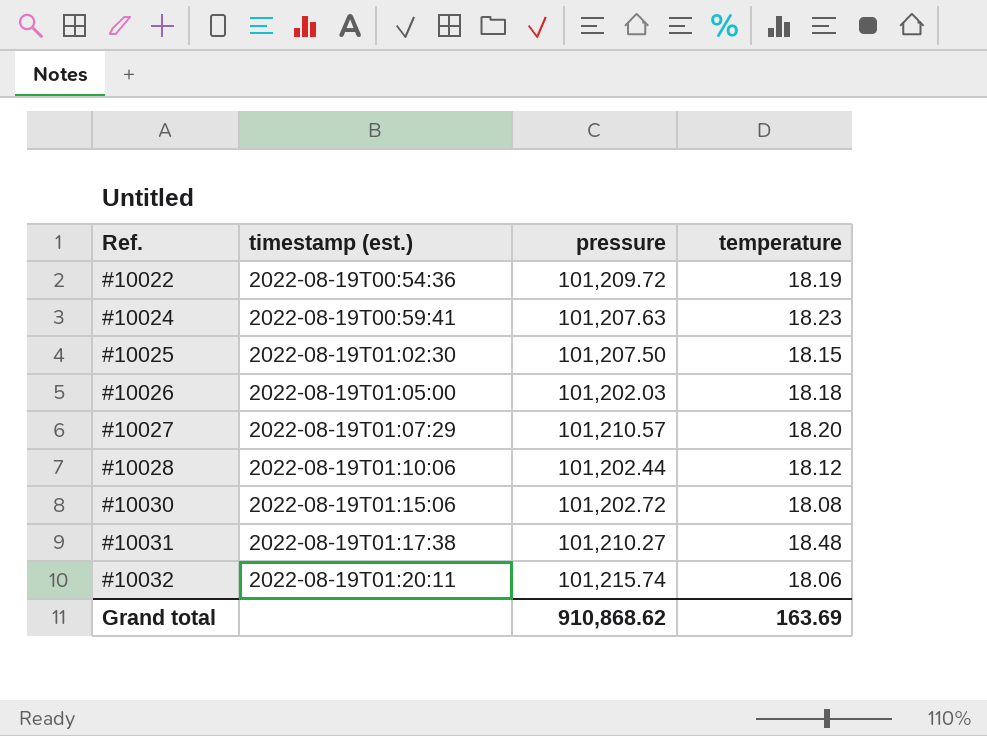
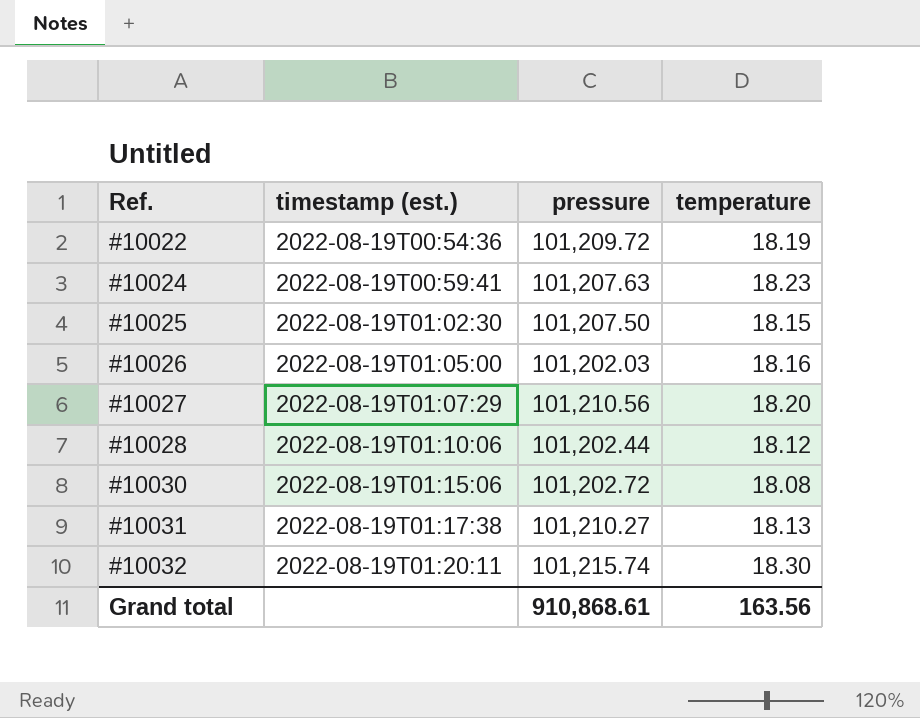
#10026 | temperature: 18.18 -> 18.16
#10027 | pressure: 101,210.57 -> 101,210.56
#10031 | temperature: 18.48 -> 18.13
#10032 | temperature: 18.06 -> 18.30
Grand total | pressure: 910,868.62 -> 910,868.61
Grand total | temperature: 163.69 -> 163.56

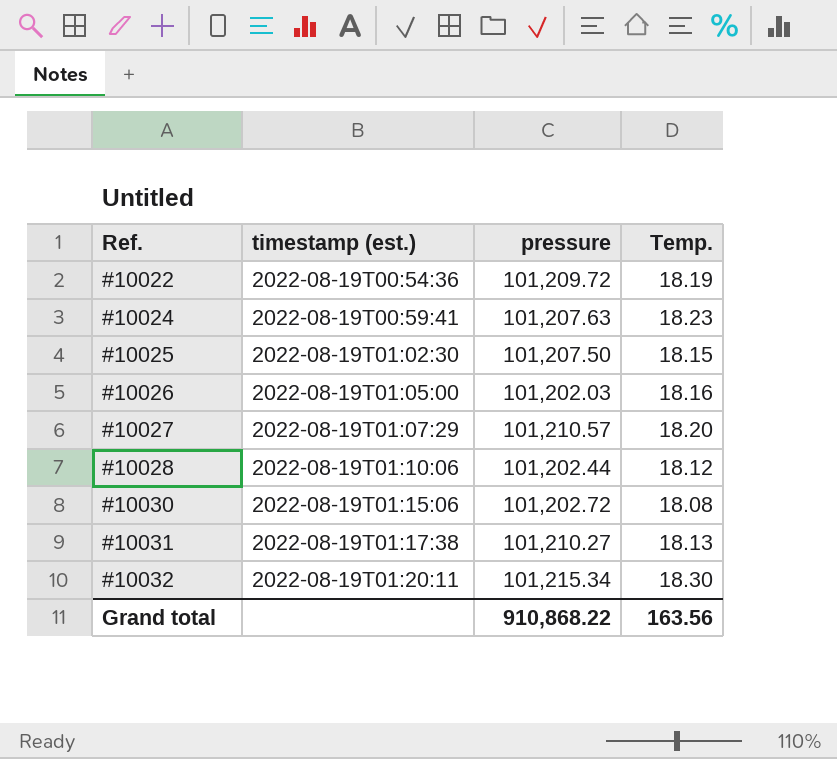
column name: temperature -> Temp.
#10027 | pressure: 101,210.56 -> 101,210.57
#10032 | pressure: 101,215.74 -> 101,215.34
Grand total | pressure: 910,868.61 -> 910,868.22

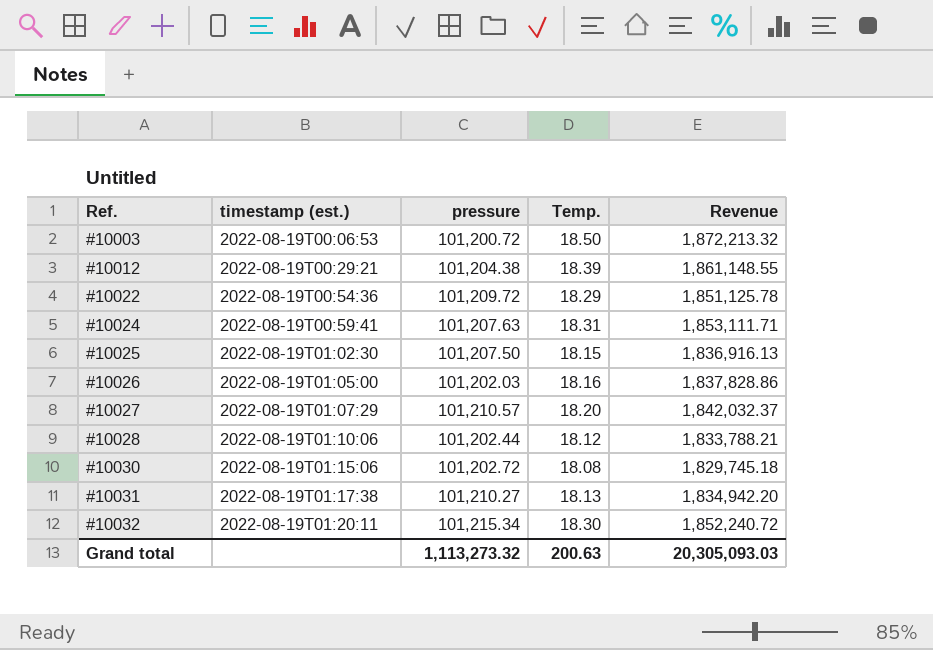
column Revenue | formula: none -> [pressure] * [Temp.]
row #10003: none -> 2022-08-19T00:06:53 | 101,200.72 | 18.50 | 1,872,213.32
row #10012: none -> 2022-08-19T00:29:21 | 101,204.38 | 18.39 | 1,861,148.55
#10022 | Temp.: 18.19 -> 18.29
#10024 | Temp.: 18.23 -> 18.31
Grand total | pressure: 910,868.22 -> 1,113,273.32
Grand total | Temp.: 163.56 -> 200.63

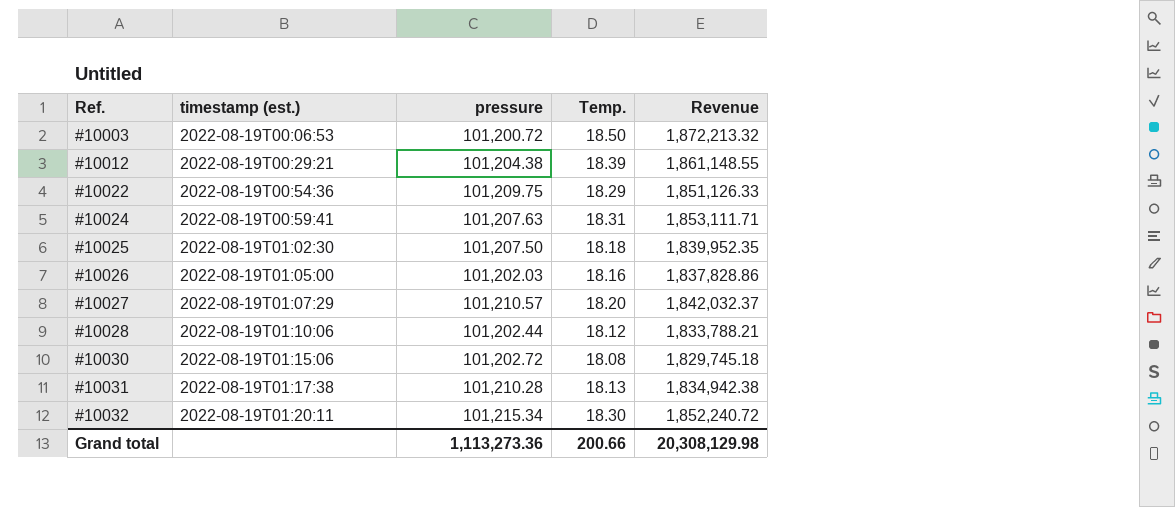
#10022 | pressure: 101,209.72 -> 101,209.75
#10022 | Revenue: 1,851,125.78 -> 1,851,126.33
#10025 | Temp.: 18.15 -> 18.18
#10025 | Revenue: 1,836,916.13 -> 1,839,952.35
#10031 | pressure: 101,210.27 -> 101,210.28
#10031 | Revenue: 1,834,942.20 -> 1,834,942.38
Grand total | pressure: 1,113,273.32 -> 1,113,273.36
Grand total | Temp.: 200.63 -> 200.66
Grand total | Revenue: 20,305,093.03 -> 20,308,129.98

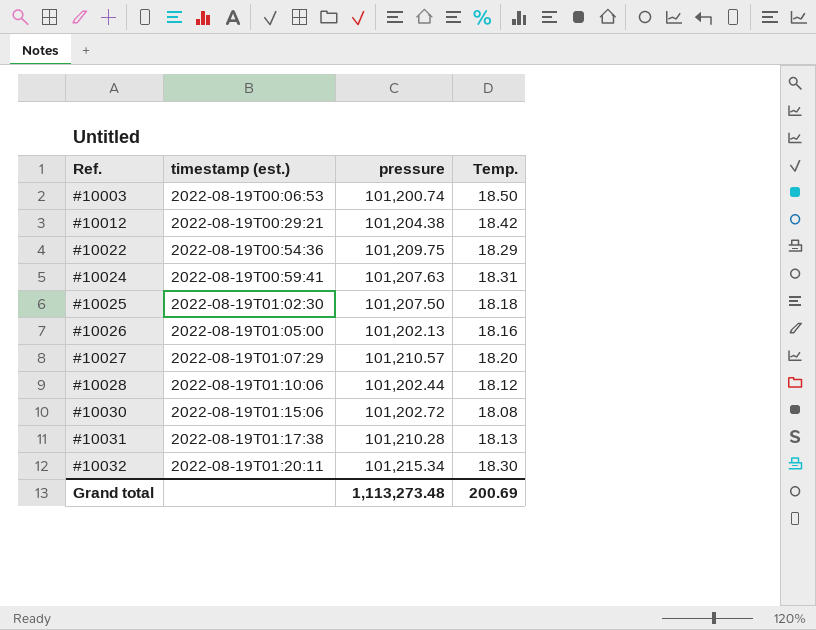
column Revenue | formula: [pressure] * [Temp.] -> none
#10003 | pressure: 101,200.72 -> 101,200.74
#10012 | Temp.: 18.39 -> 18.42
#10026 | pressure: 101,202.03 -> 101,202.13
Grand total | pressure: 1,113,273.36 -> 1,113,273.48
Grand total | Temp.: 200.66 -> 200.69

